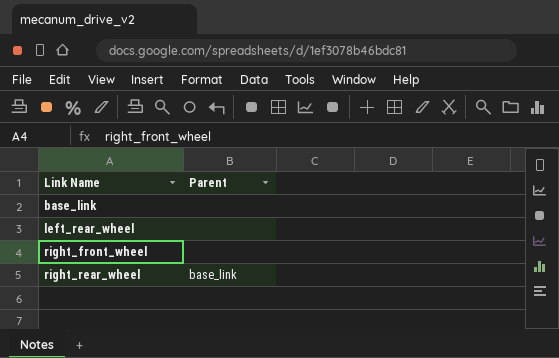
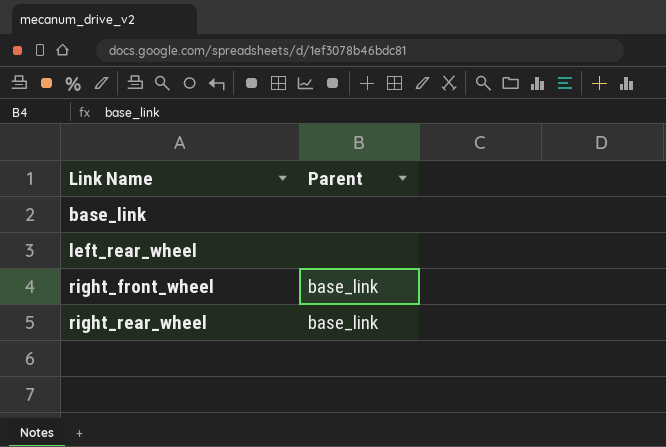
right_front_wheel | Parent: none -> base_link

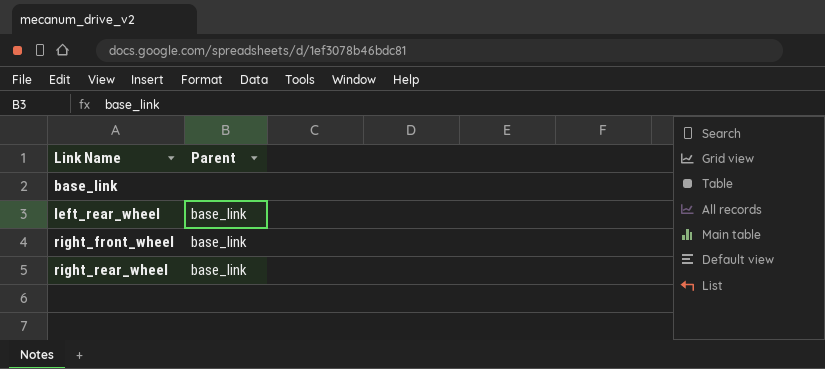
left_rear_wheel | Parent: none -> base_link

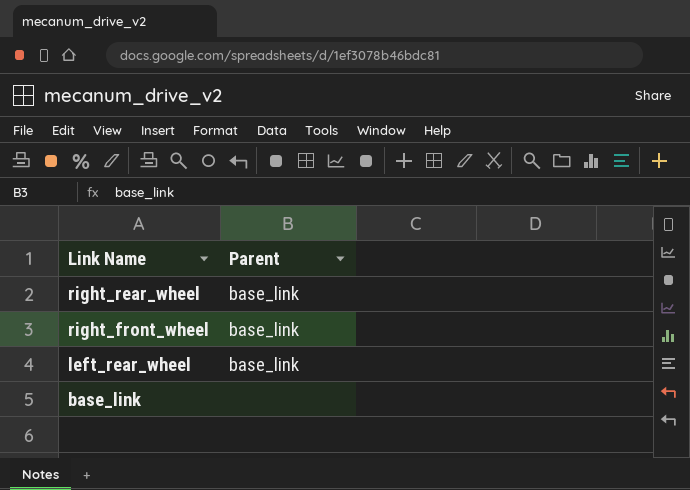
row order: Link Name ascending -> Link Name descending

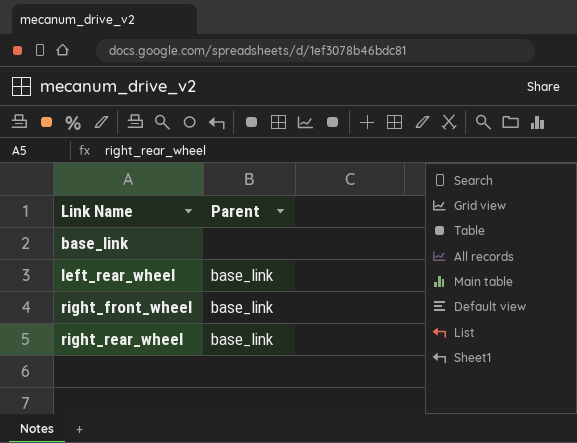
row order: Link Name descending -> Link Name ascending

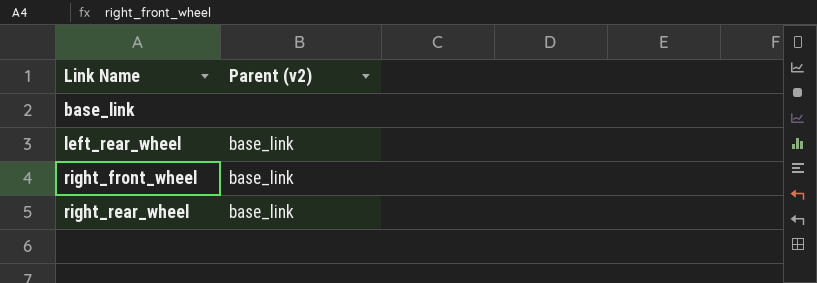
column name: Parent -> Parent (v2)

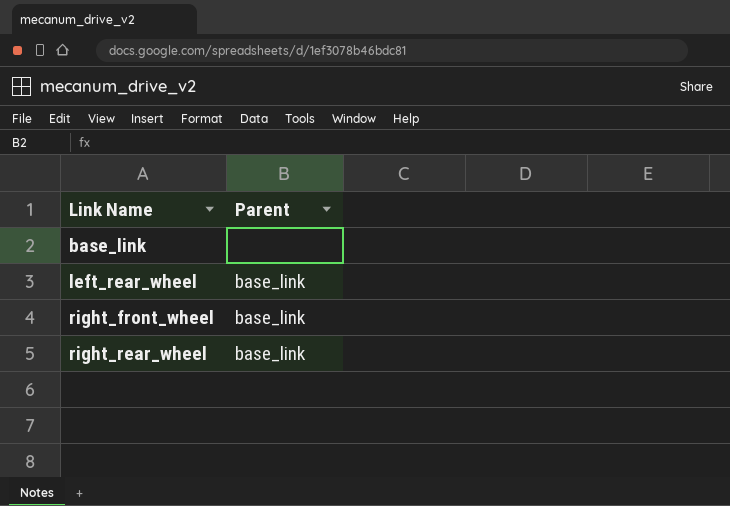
column name: Parent (v2) -> Parent

